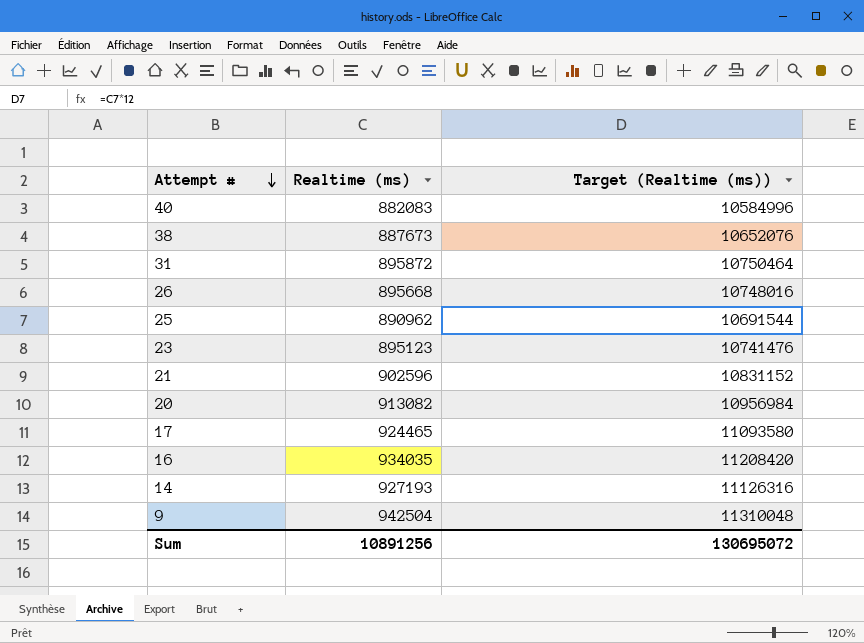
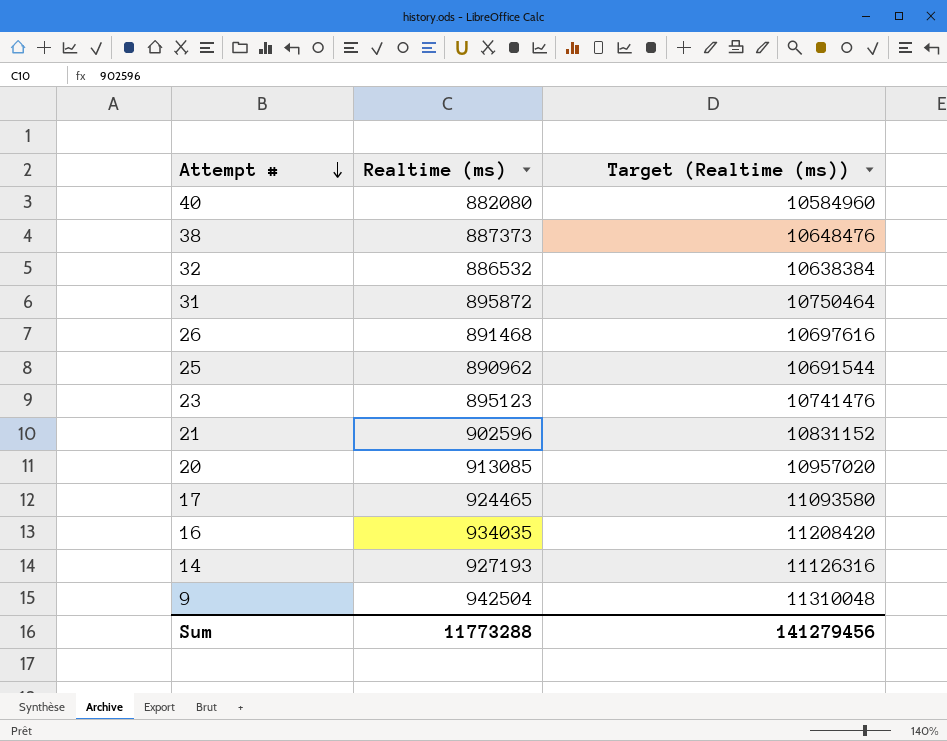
40 | Realtime (ms): 882083 -> 882080
40 | Target (Realtime (ms)): 10584996 -> 10584960
38 | Realtime (ms): 887673 -> 887373
38 | Target (Realtime (ms)): 10652076 -> 10648476
row 32: none -> 886532 | 10638384
26 | Realtime (ms): 895668 -> 891468
26 | Target (Realtime (ms)): 10748016 -> 10697616
20 | Realtime (ms): 913082 -> 913085
20 | Target (Realtime (ms)): 10956984 -> 10957020
Sum | Realtime (ms): 10891256 -> 11773288
Sum | Target (Realtime (ms)): 130695072 -> 141279456

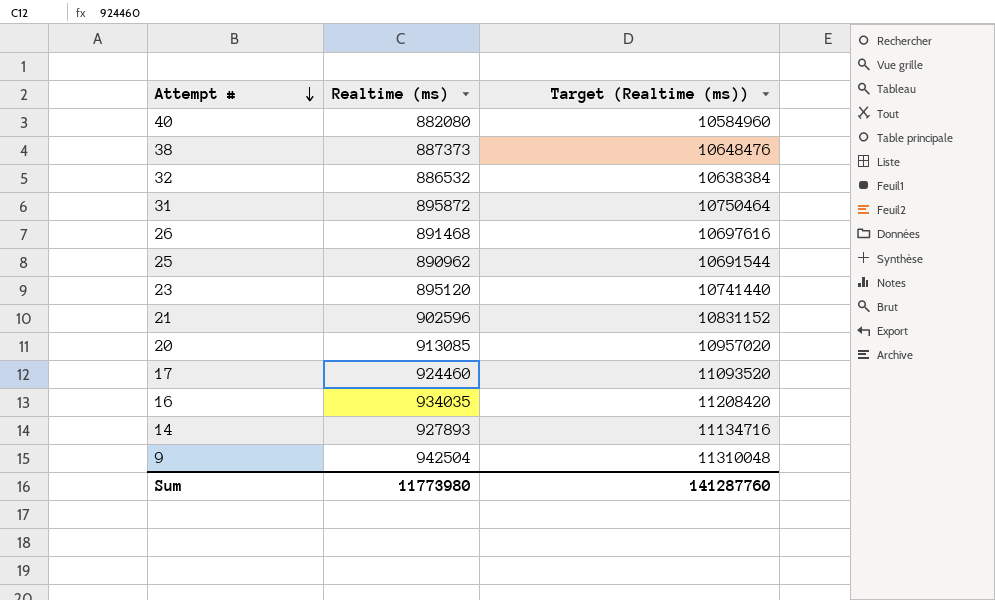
23 | Realtime (ms): 895123 -> 895120
23 | Target (Realtime (ms)): 10741476 -> 10741440
17 | Realtime (ms): 924465 -> 924460
17 | Target (Realtime (ms)): 11093580 -> 11093520
14 | Realtime (ms): 927193 -> 927893
14 | Target (Realtime (ms)): 11126316 -> 11134716
Sum | Realtime (ms): 11773288 -> 11773980
Sum | Target (Realtime (ms)): 141279456 -> 141287760

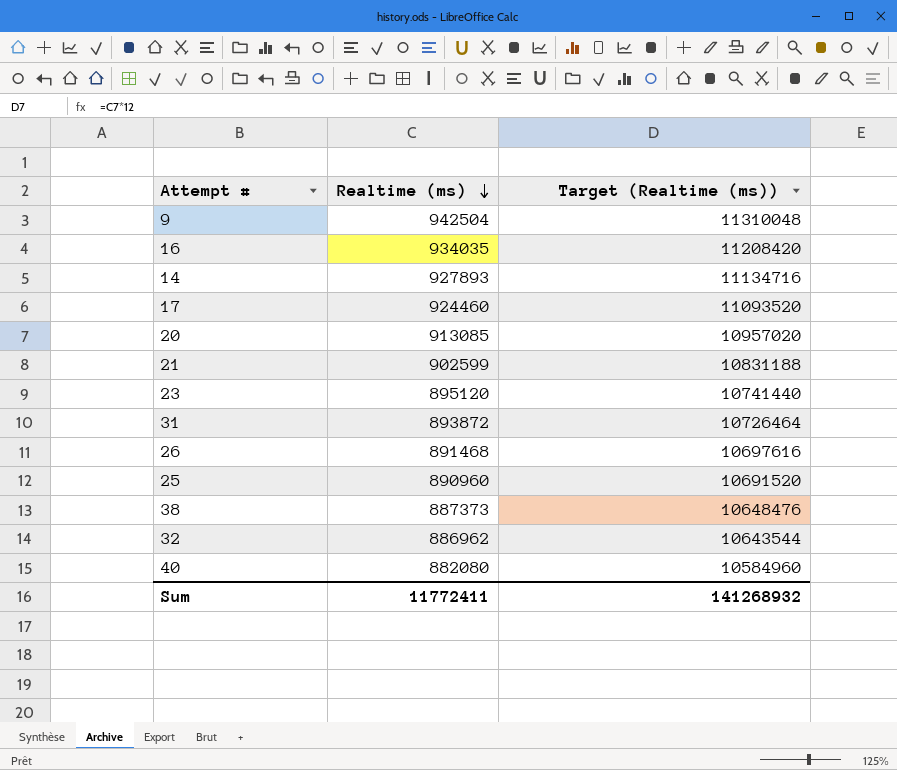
row order: Attempt # descending -> Realtime (ms) descending
21 | Realtime (ms): 902596 -> 902599
21 | Target (Realtime (ms)): 10831152 -> 10831188
31 | Realtime (ms): 895872 -> 893872
31 | Target (Realtime (ms)): 10750464 -> 10726464
25 | Realtime (ms): 890962 -> 890960
25 | Target (Realtime (ms)): 10691544 -> 10691520
32 | Realtime (ms): 886532 -> 886962
32 | Target (Realtime (ms)): 10638384 -> 10643544
Sum | Realtime (ms): 11773980 -> 11772411
Sum | Target (Realtime (ms)): 141287760 -> 141268932

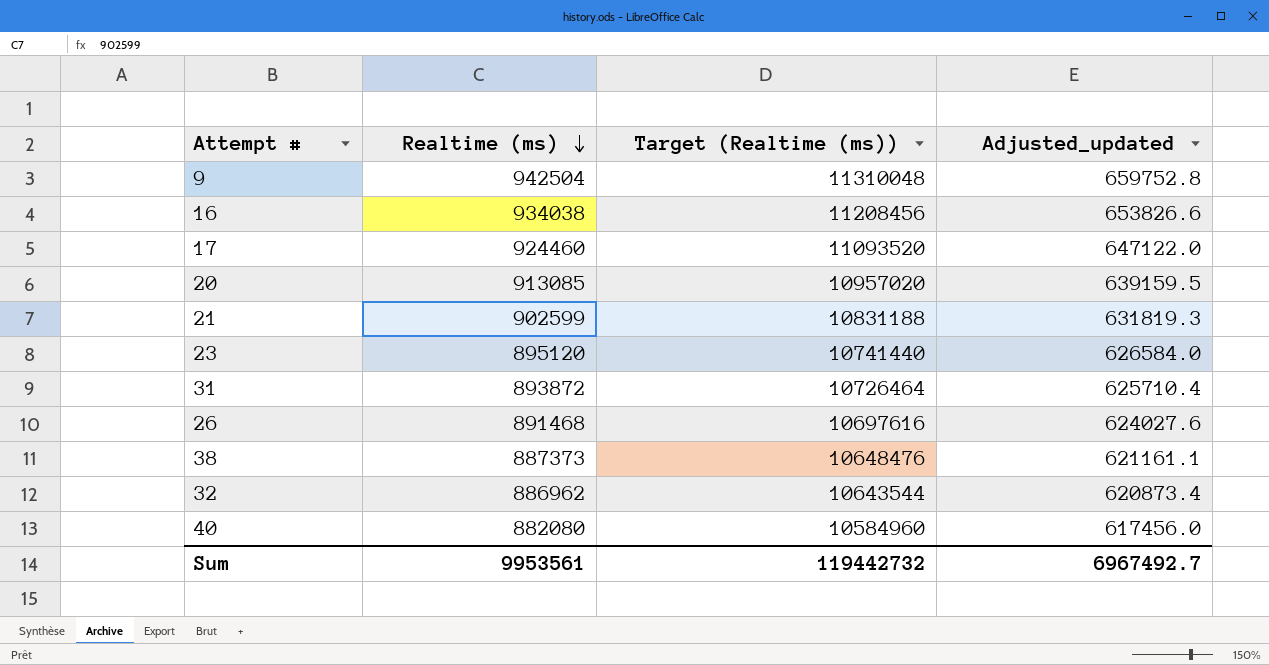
column Adjusted_updated | formula: none -> [Realtime (ms)] * 0.7
row 14: 927893 | 11134716 -> none
row 25: 890960 | 10691520 -> none
16 | Realtime (ms): 934035 -> 934038
16 | Target (Realtime (ms)): 11208420 -> 11208456
Sum | Realtime (ms): 11772411 -> 9953561
Sum | Target (Realtime (ms)): 141268932 -> 119442732

